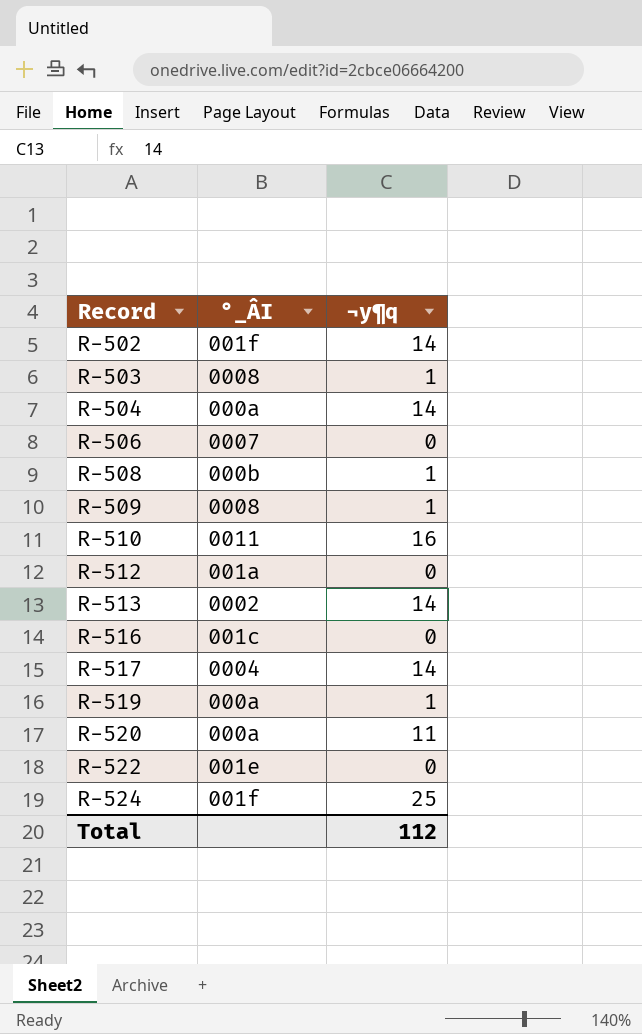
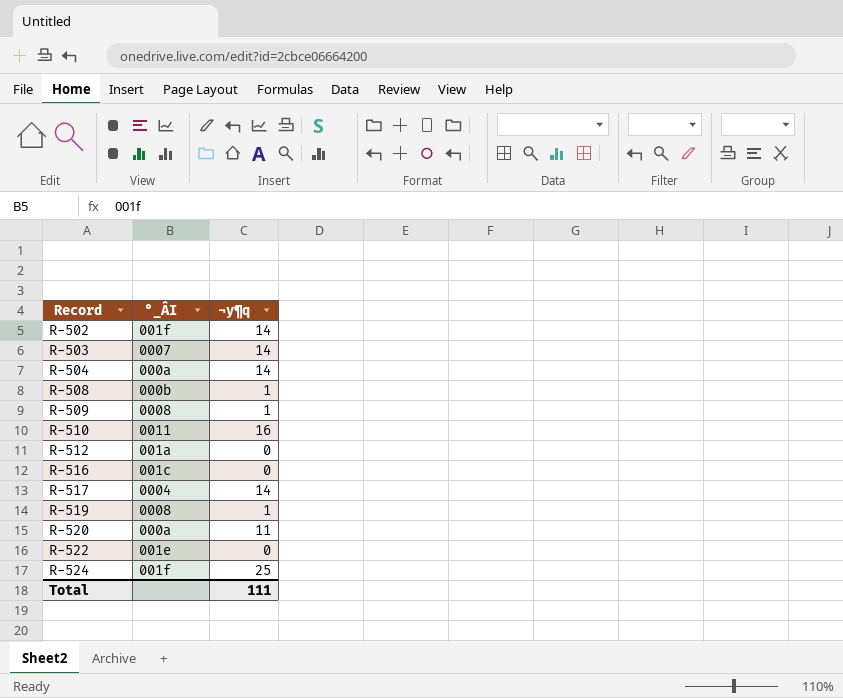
row R-506: 0007 | 0 -> none
row R-513: 0002 | 14 -> none
R-503 | °_ÂI: 0008 -> 0007
R-503 | ¬y¶q: 1 -> 14
R-519 | °_ÂI: 000a -> 0008
Total | ¬y¶q: 112 -> 111

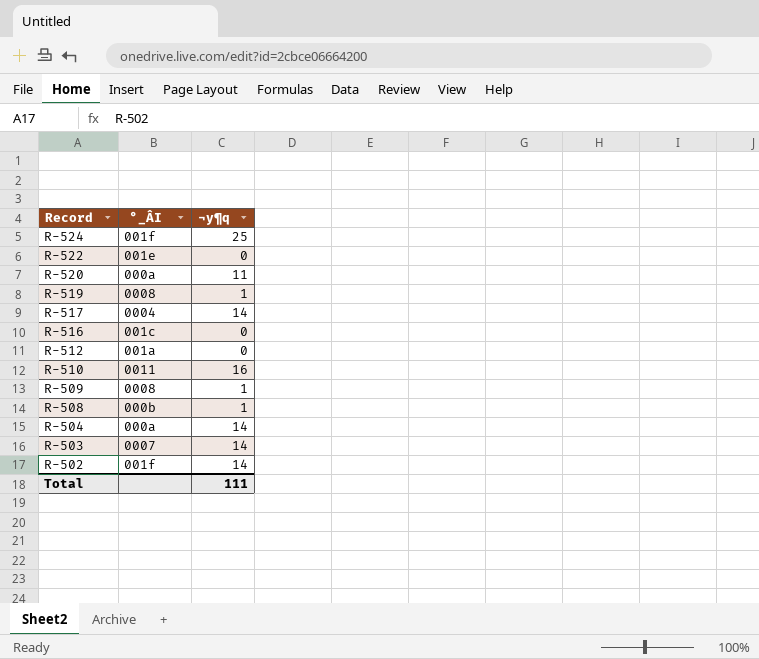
row order: Record ascending -> Record descending

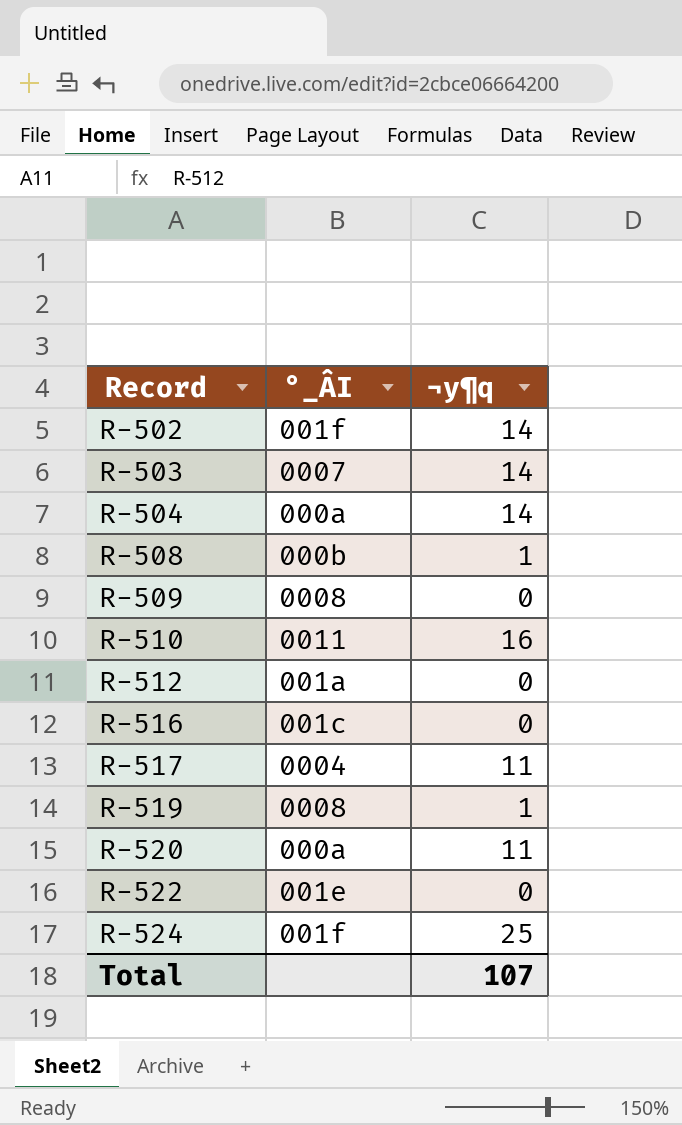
row order: Record descending -> Record ascending
R-509 | ¬y¶q: 1 -> 0
R-517 | ¬y¶q: 14 -> 11
Total | ¬y¶q: 111 -> 107

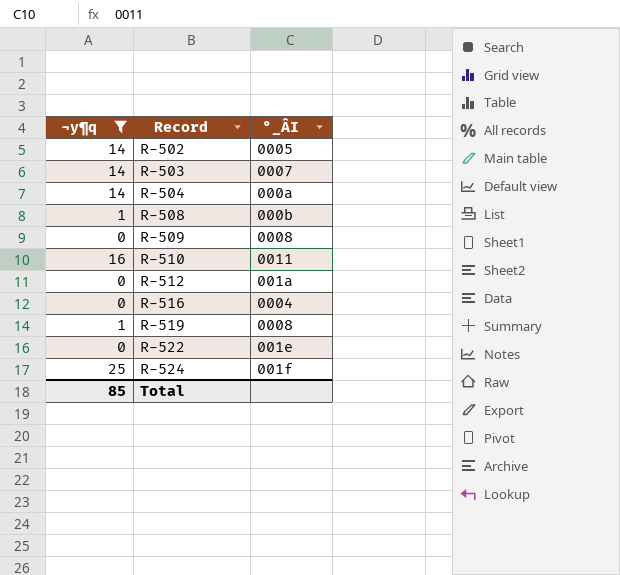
filter: none -> ¬y¶q != 11
column ¬y¶q | position: 3 -> 1
R-502 | °_ÂI: 001f -> 0005
R-516 | °_ÂI: 001c -> 0004
Total | ¬y¶q: 107 -> 85

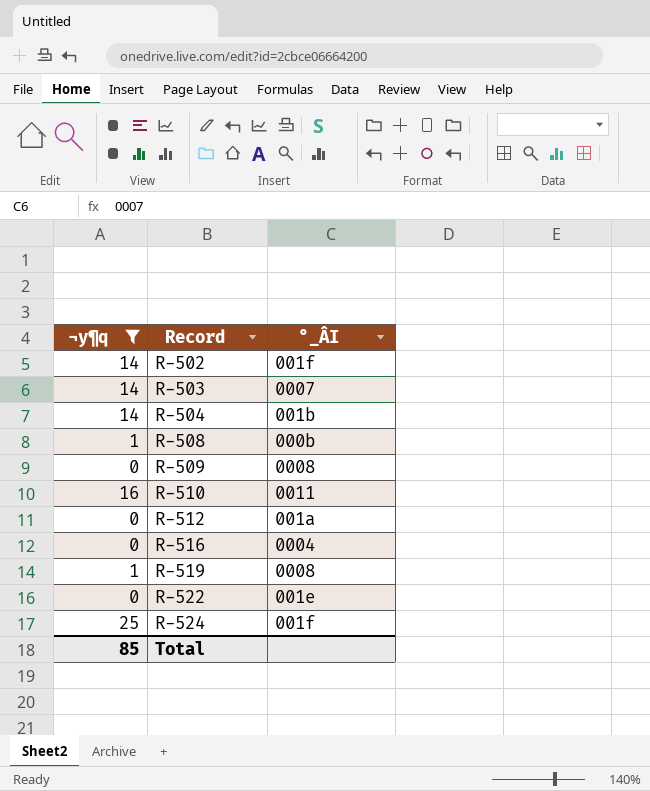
R-502 | °_ÂI: 0005 -> 001f
R-504 | °_ÂI: 000a -> 001b

